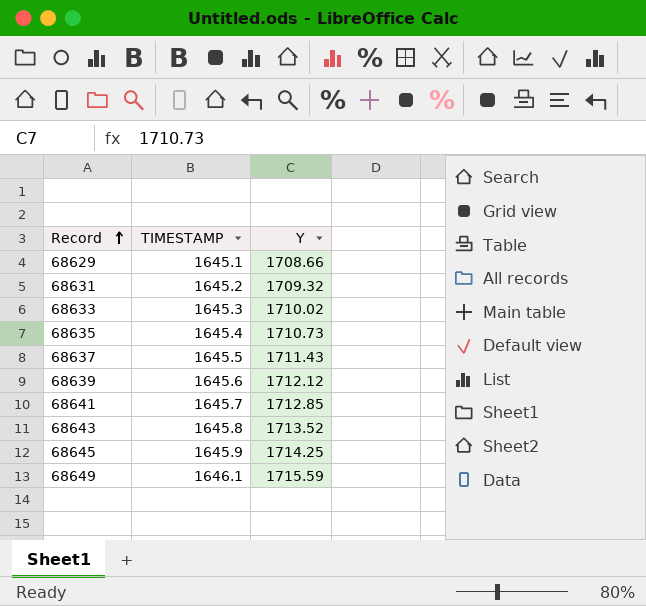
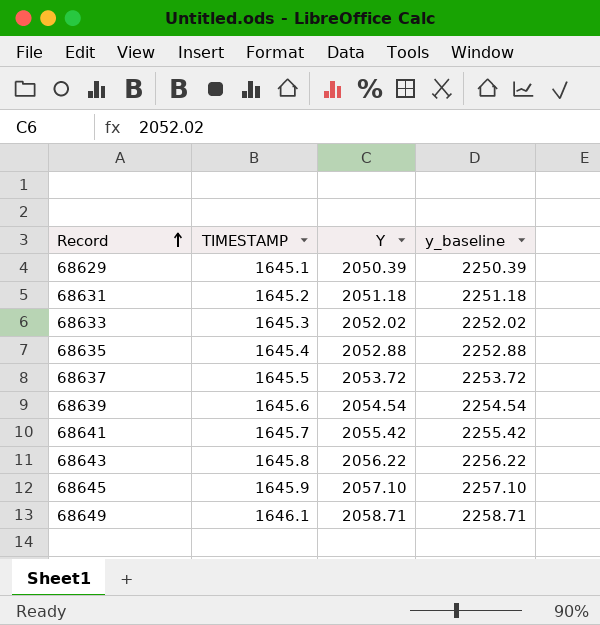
column y_baseline | formula: none -> [Y] + 200
68629 | Y: 1708.66 -> 2050.39
68631 | Y: 1709.32 -> 2051.18
68633 | Y: 1710.02 -> 2052.02
68635 | Y: 1710.73 -> 2052.88
68637 | Y: 1711.43 -> 2053.72
68639 | Y: 1712.12 -> 2054.54
68641 | Y: 1712.85 -> 2055.42
68643 | Y: 1713.52 -> 2056.22
68645 | Y: 1714.25 -> 2057.10
68649 | Y: 1715.59 -> 2058.71

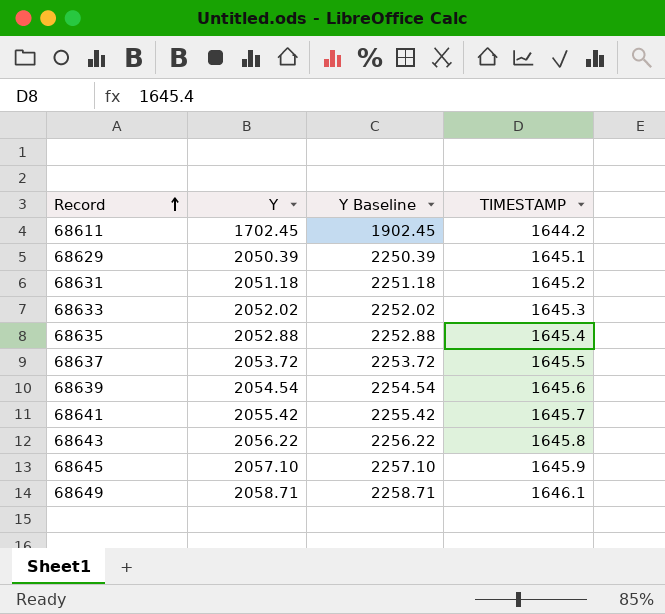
column name: y_baseline -> Y Baseline
column TIMESTAMP | position: 2 -> 4
row 68611: none -> 1702.45 | 1902.45 | 1644.2

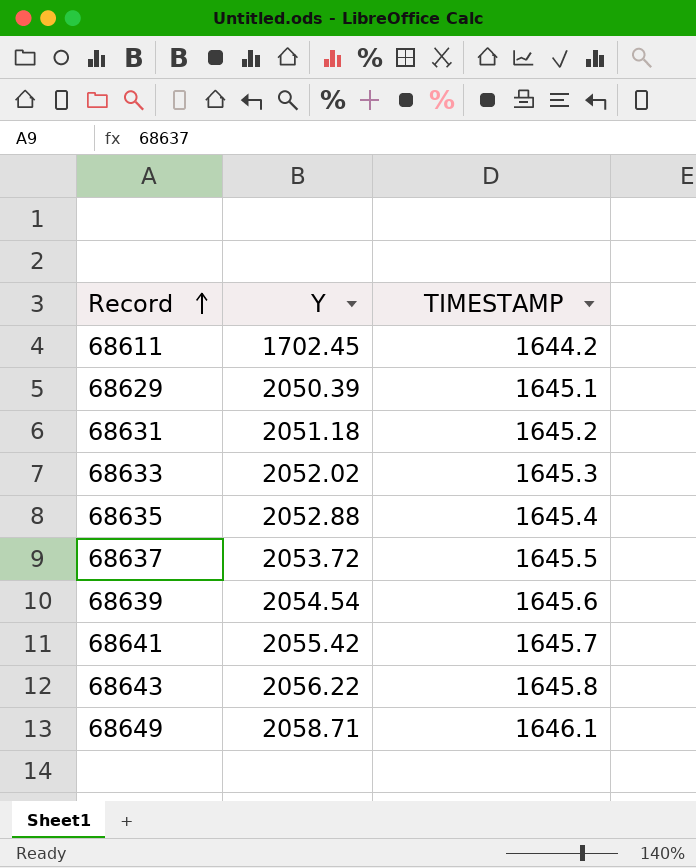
column Y Baseline | formula: [Y] + 200 -> none
row 68645: 2057.10 | 2257.10 | 1645.9 -> none

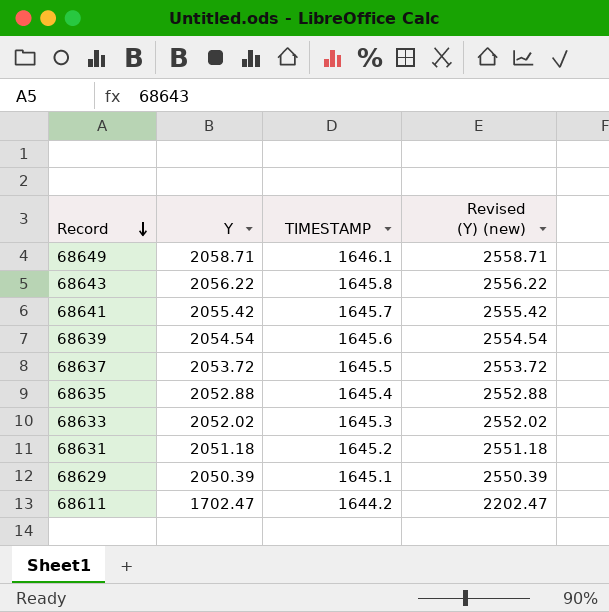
row order: Record ascending -> Record descending
column Revised (Y) (new) | formula: none -> [Y] + 500
68611 | Y: 1702.45 -> 1702.47

